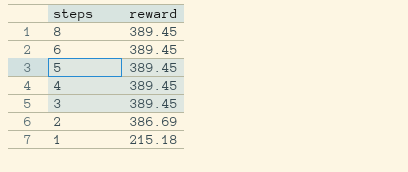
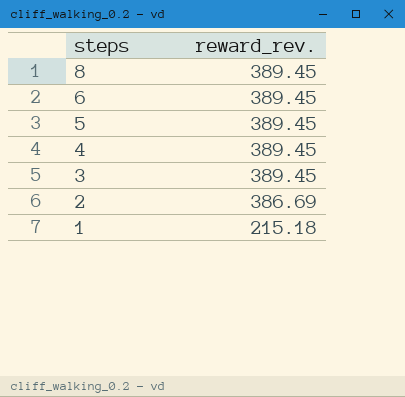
column name: reward -> reward_rev.

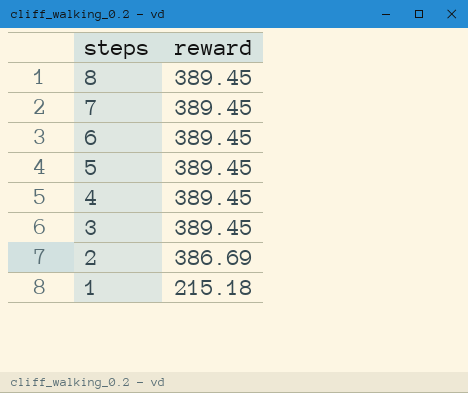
column name: reward_rev. -> reward
row 7: none -> 389.45

